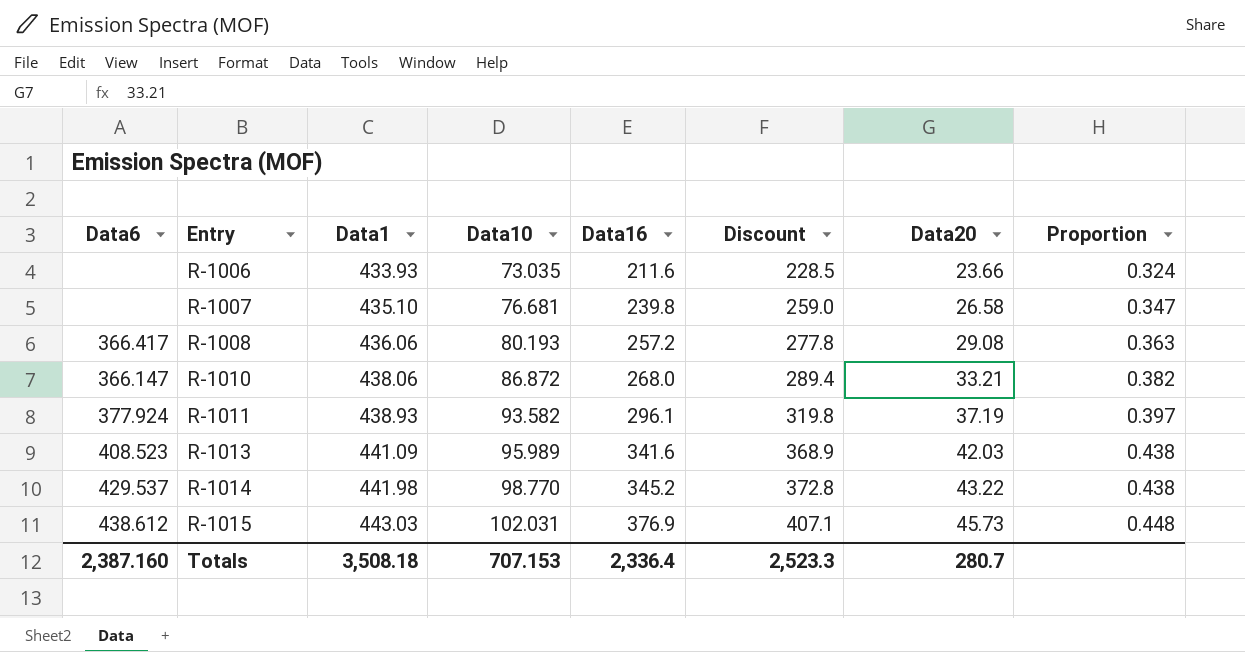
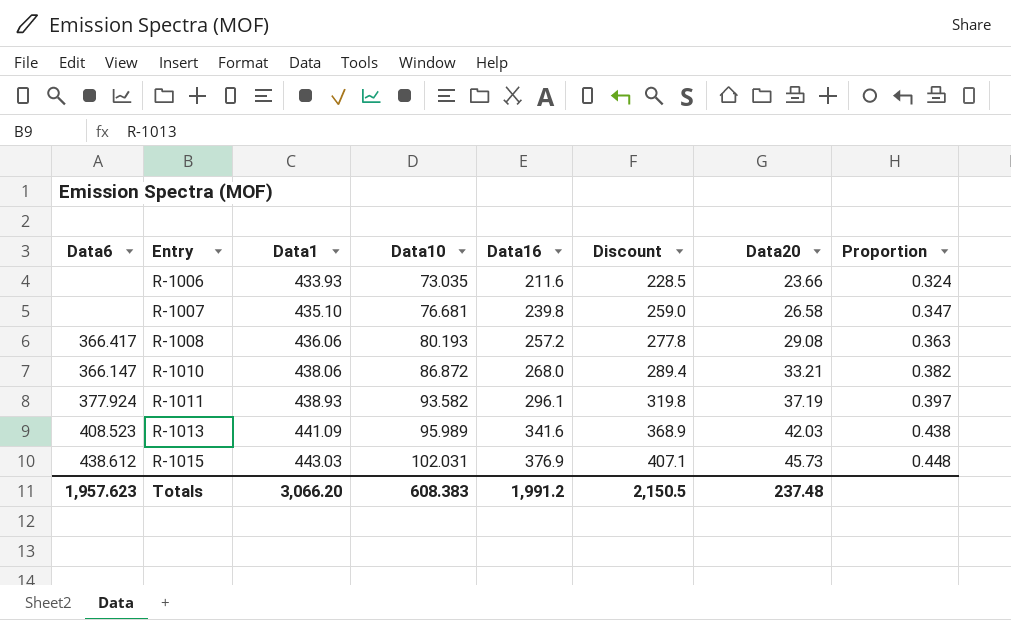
row R-1014: 429.537 | 441.98 | 98.770 | 345.2 | 372.8 | 43.22 | 0.438 -> none
Totals | Data6: 2,387.160 -> 1,957.623
Totals | Data1: 3,508.18 -> 3,066.20
Totals | Data10: 707.153 -> 608.383
Totals | Data16: 2,336.4 -> 1,991.2
Totals | Discount: 2,523.3 -> 2,150.5
Totals | Data20: 280.7 -> 237.48

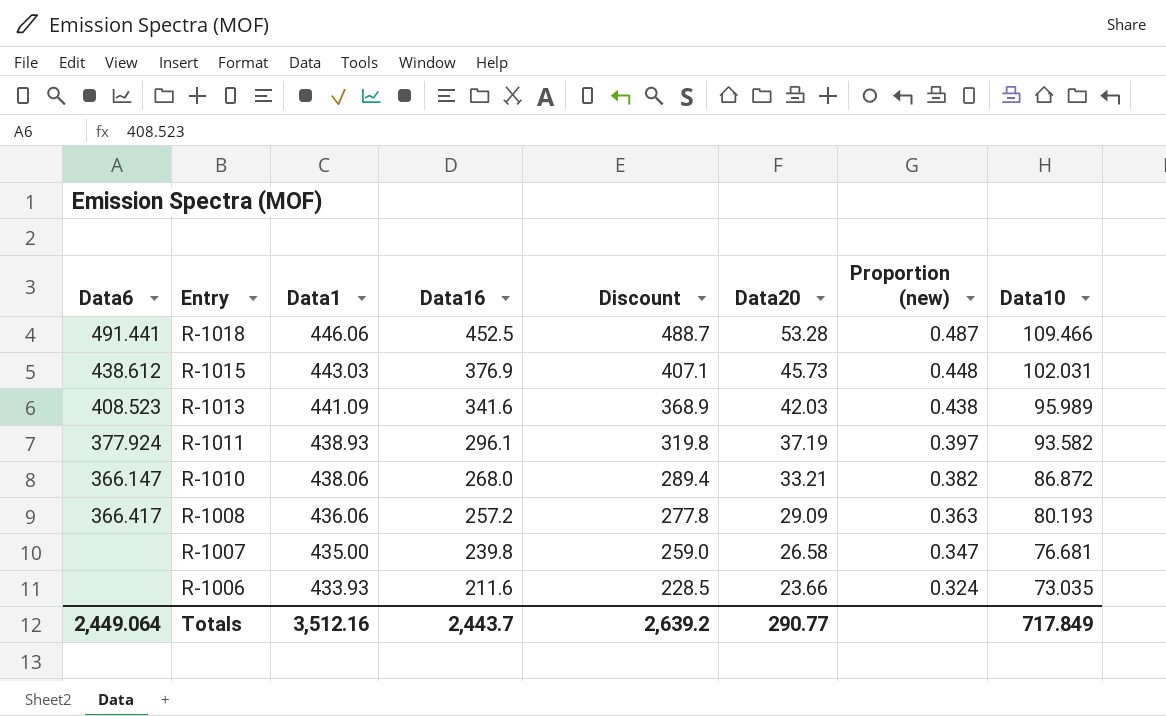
row order: Entry ascending -> Entry descending
column name: Proportion -> Proportion (new)
column Data10 | position: 4 -> 8
row R-1018: none -> 491.441 | 446.06 | 452.5 | 488.7 | 53.28 | 0.487 | 109.466
R-1008 | Data20: 29.08 -> 29.09
R-1007 | Data1: 435.10 -> 435.00
Totals | Data6: 1,957.623 -> 2,449.064
Totals | Data1: 3,066.20 -> 3,512.16
Totals | Data16: 1,991.2 -> 2,443.7
Totals | Discount: 2,150.5 -> 2,639.2
Totals | Data20: 237.48 -> 290.77
Totals | Data10: 608.383 -> 717.849

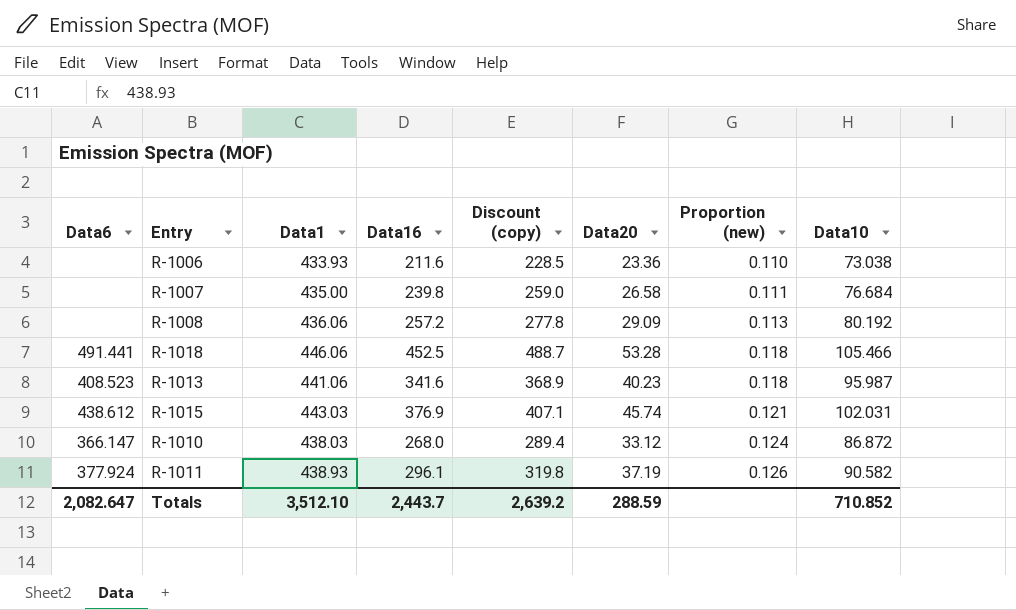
row order: Entry descending -> Proportion (new) ascending
column name: Discount -> Discount (copy)
column Proportion (new) | formula: [Data20] / [Data10] -> [Data20] / [Data16]
R-1006 | Data20: 23.66 -> 23.36
R-1006 | Data10: 73.035 -> 73.038
R-1007 | Data10: 76.681 -> 76.684
R-1008 | Data6: 366.417 -> none
R-1008 | Data10: 80.193 -> 80.192
R-1018 | Data10: 109.466 -> 105.466
R-1013 | Data1: 441.09 -> 441.06
R-1013 | Data20: 42.03 -> 40.23
R-1013 | Data10: 95.989 -> 95.987
R-1015 | Data20: 45.73 -> 45.74
R-1010 | Data1: 438.06 -> 438.03
R-1010 | Data20: 33.21 -> 33.12
R-1011 | Data10: 93.582 -> 90.582
Totals | Data6: 2,449.064 -> 2,082.647
Totals | Data1: 3,512.16 -> 3,512.10
Totals | Data20: 290.77 -> 288.59
Totals | Data10: 717.849 -> 710.852

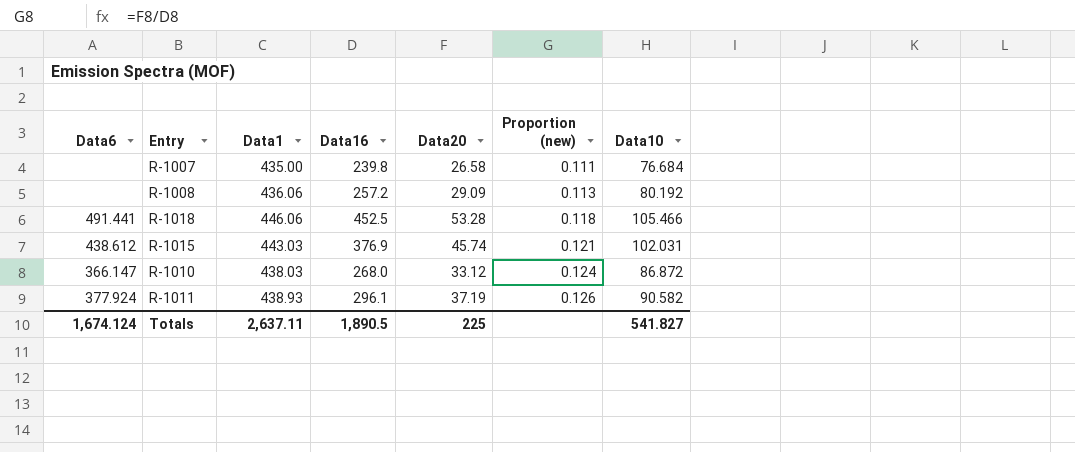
column Discount (copy) | formula: [Data16] * 1.08 -> none
row R-1006: none | 433.93 | 211.6 | 228.5 | 23.36 | 0.110 | 73.038 -> none
row R-1013: 408.523 | 441.06 | 341.6 | 368.9 | 40.23 | 0.118 | 95.987 -> none
Totals | Data6: 2,082.647 -> 1,674.124
Totals | Data1: 3,512.10 -> 2,637.11
Totals | Data16: 2,443.7 -> 1,890.5
Totals | Data20: 288.59 -> 225
Totals | Data10: 710.852 -> 541.827

